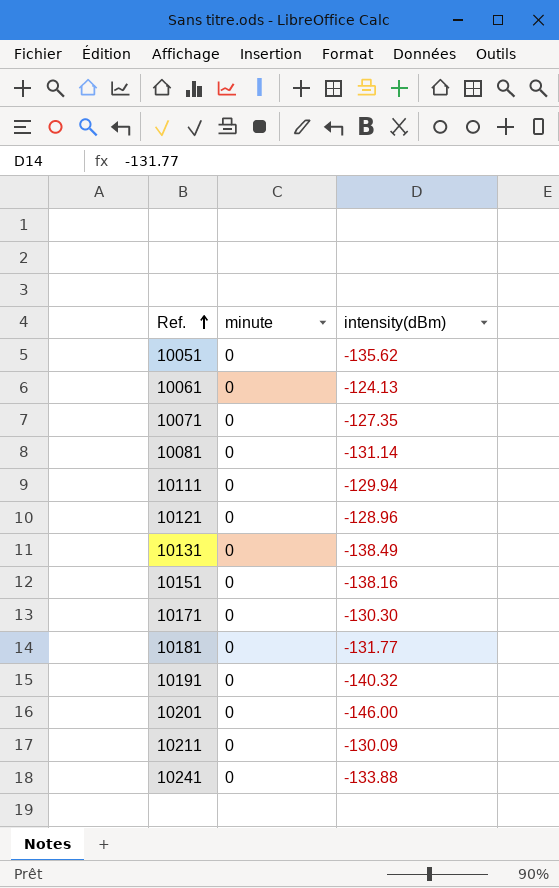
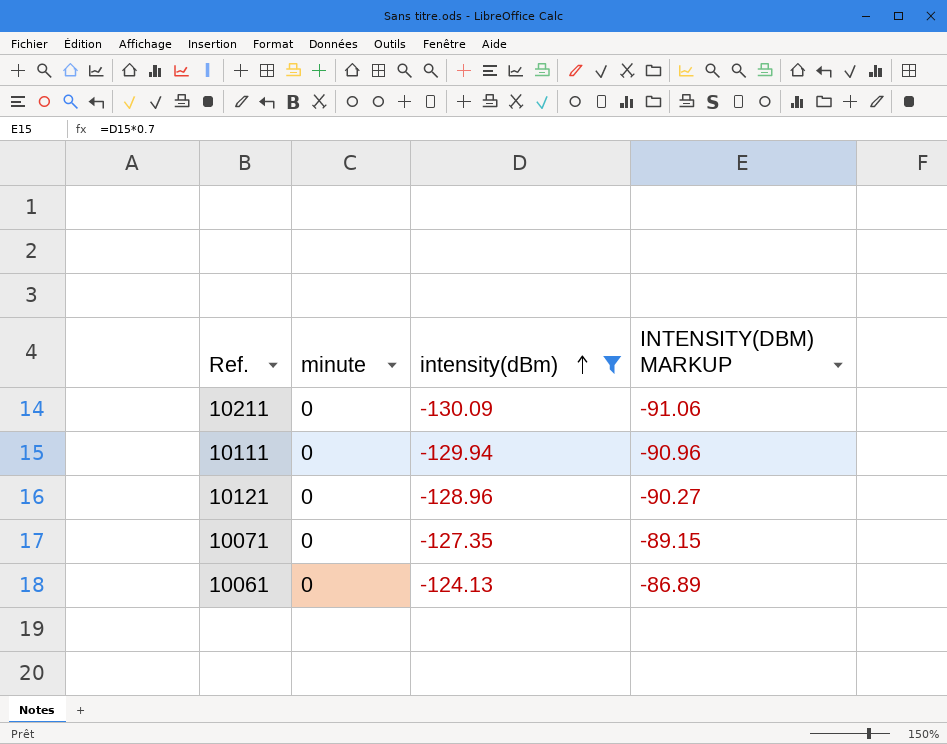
filter: none -> intensity(dBm) >= -130.09
row order: Ref. ascending -> intensity(dBm) ascending
column INTENSITY(DBM) MARKUP | formula: none -> [intensity(dBm)] * 0.7

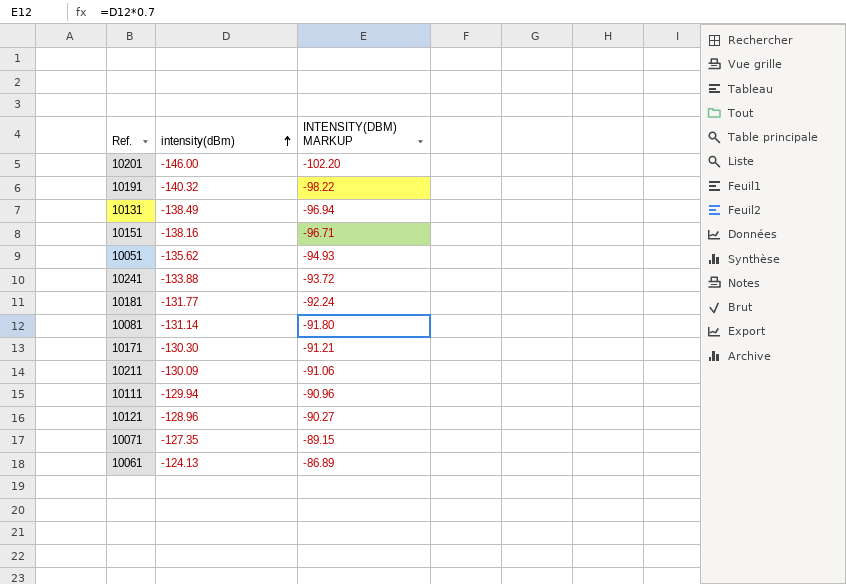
filter: intensity(dBm) >= -130.09 -> none
column minute | position: 2 -> none

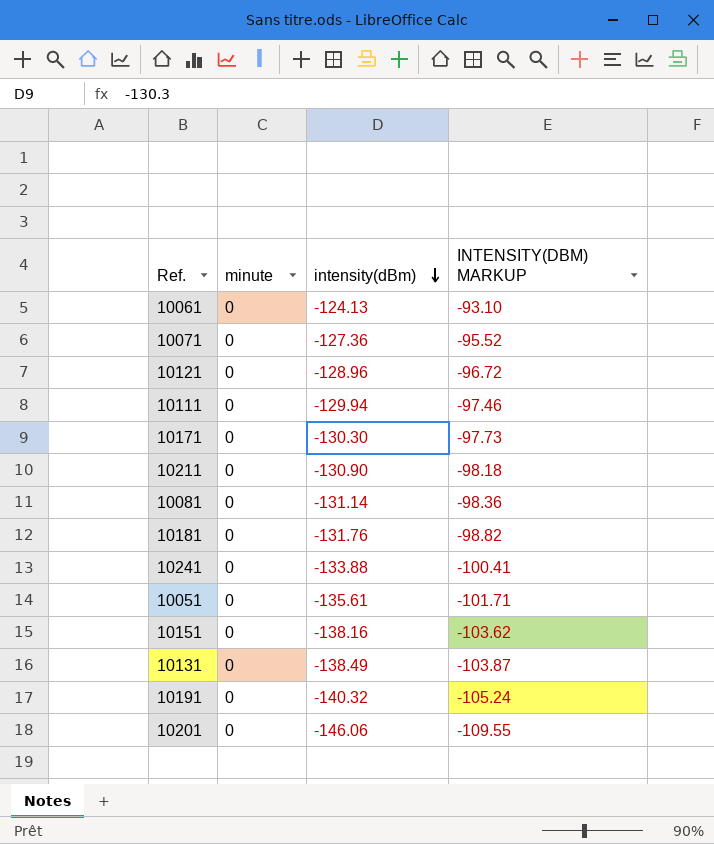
row order: intensity(dBm) ascending -> intensity(dBm) descending
column minute | position: none -> 2
column INTENSITY(DBM) MARKUP | formula: [intensity(dBm)] * 0.7 -> [intensity(dBm)] * 0.75
10071 | intensity(dBm): -127.35 -> -127.36
10211 | intensity(dBm): -130.09 -> -130.90
10181 | intensity(dBm): -131.77 -> -131.76
10051 | intensity(dBm): -135.62 -> -135.61
10201 | intensity(dBm): -146.00 -> -146.06

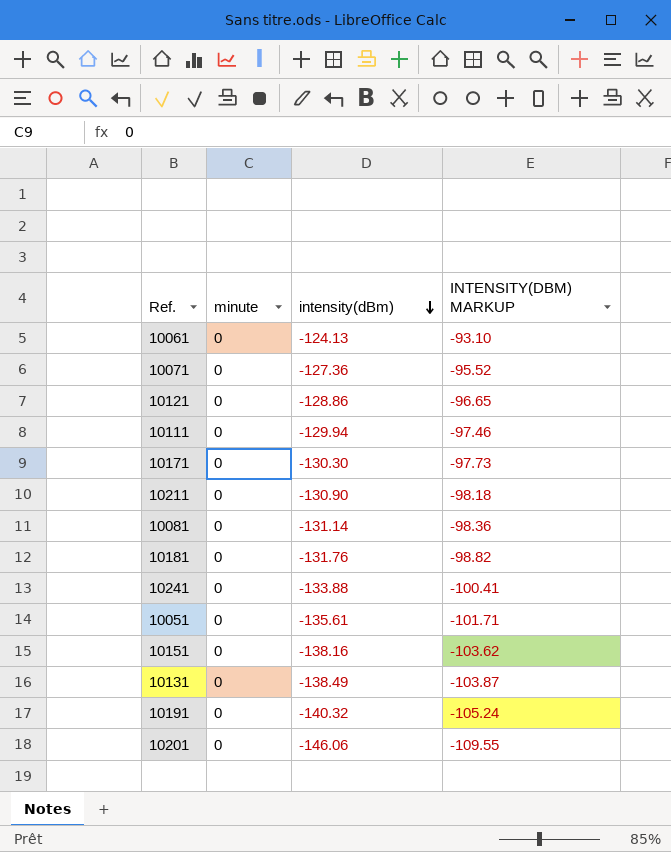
10121 | intensity(dBm): -128.96 -> -128.86
10121 | INTENSITY(DBM) MARKUP: -96.72 -> -96.65

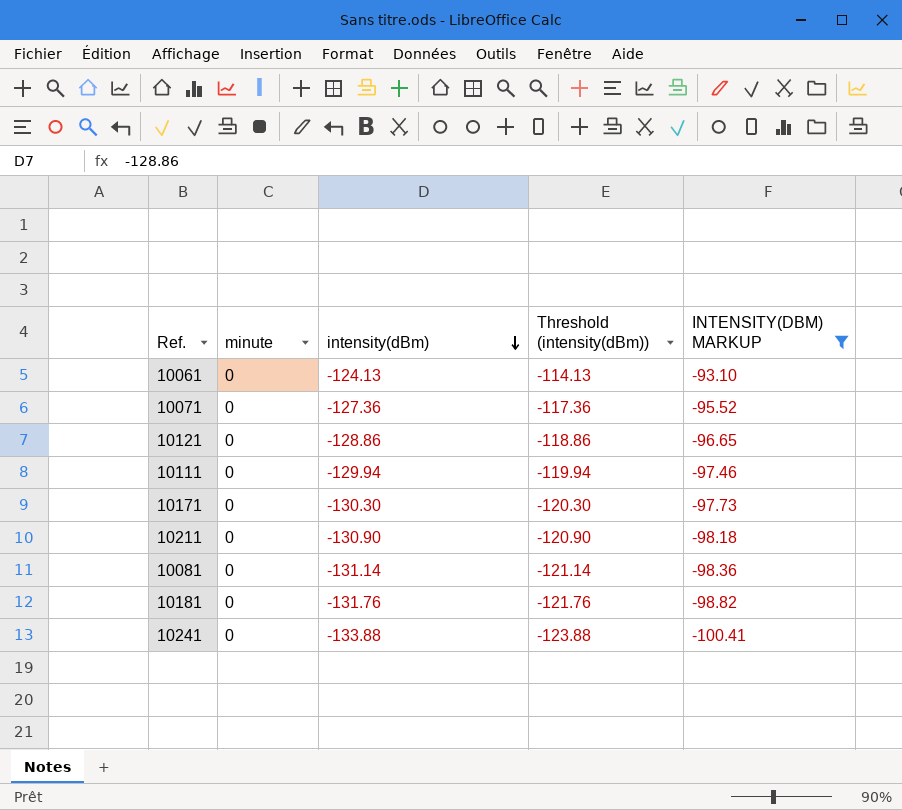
filter: none -> INTENSITY(DBM) MARKUP >= -100.41
column Threshold (intensity(dBm)) | formula: none -> [intensity(dBm)] + 10

